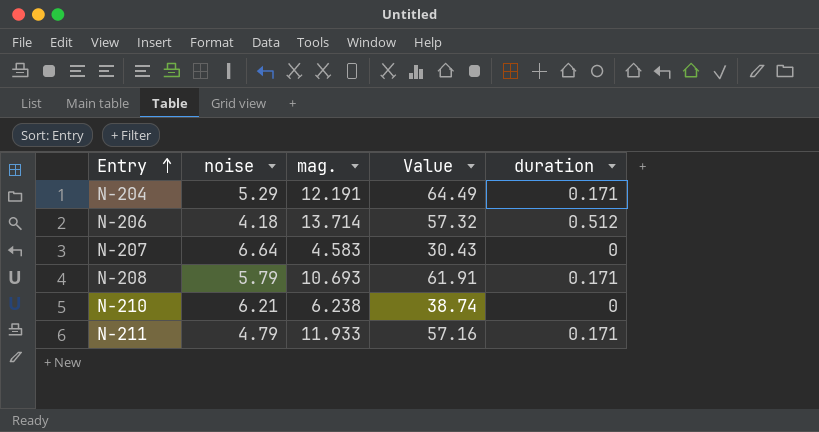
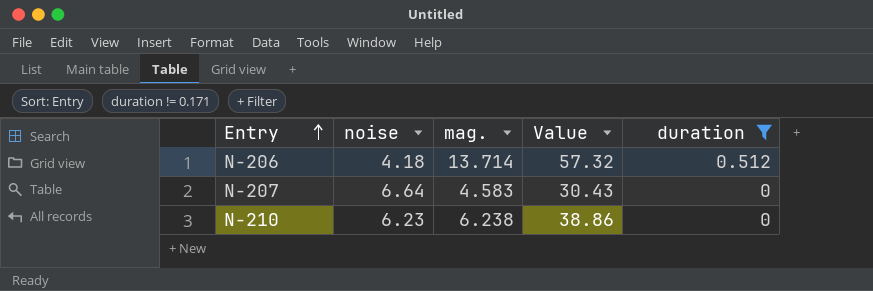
filter: none -> duration != 0.171
N-210 | noise: 6.21 -> 6.23
N-210 | Value: 38.74 -> 38.86

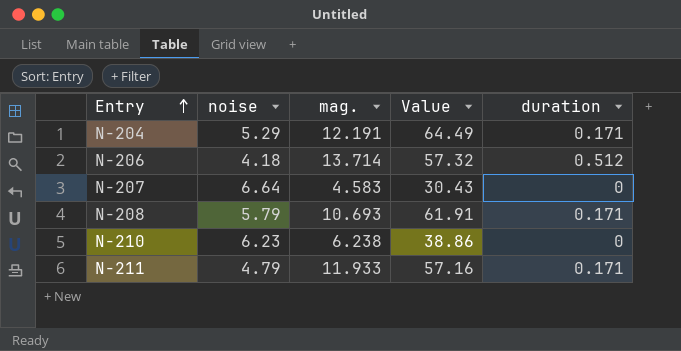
filter: duration != 0.171 -> none

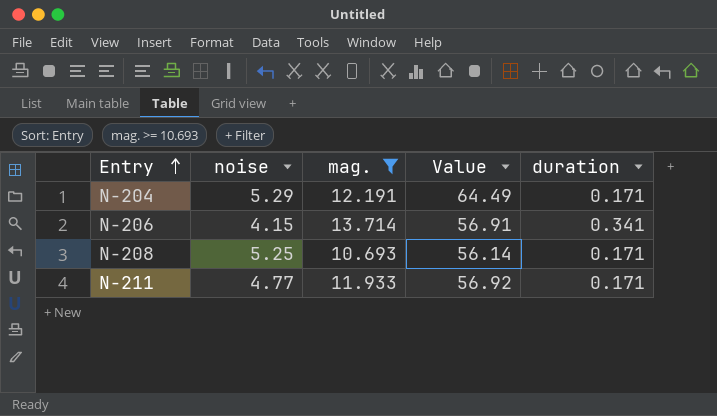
filter: none -> mag. >= 10.693
N-206 | noise: 4.18 -> 4.15
N-206 | Value: 57.32 -> 56.91
N-206 | duration: 0.512 -> 0.341
N-208 | noise: 5.79 -> 5.25
N-208 | Value: 61.91 -> 56.14
N-211 | noise: 4.79 -> 4.77
N-211 | Value: 57.16 -> 56.92

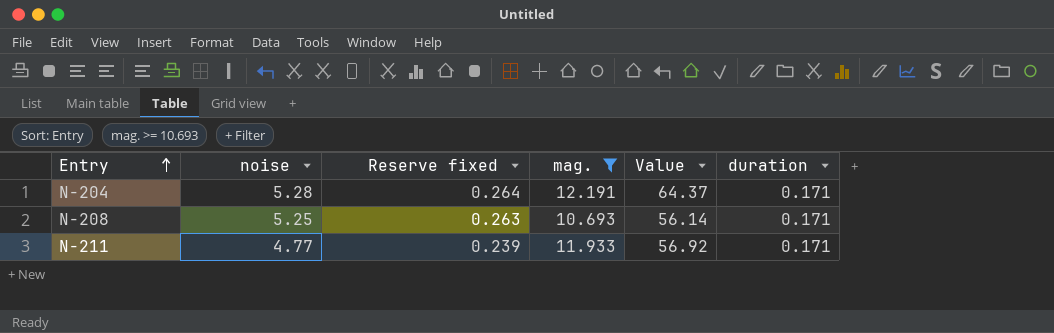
column Reserve fixed | formula: none -> [noise] * 0.05
row N-206: 4.15 | 13.714 | 56.91 | 0.341 -> none
N-204 | noise: 5.29 -> 5.28
N-204 | Value: 64.49 -> 64.37

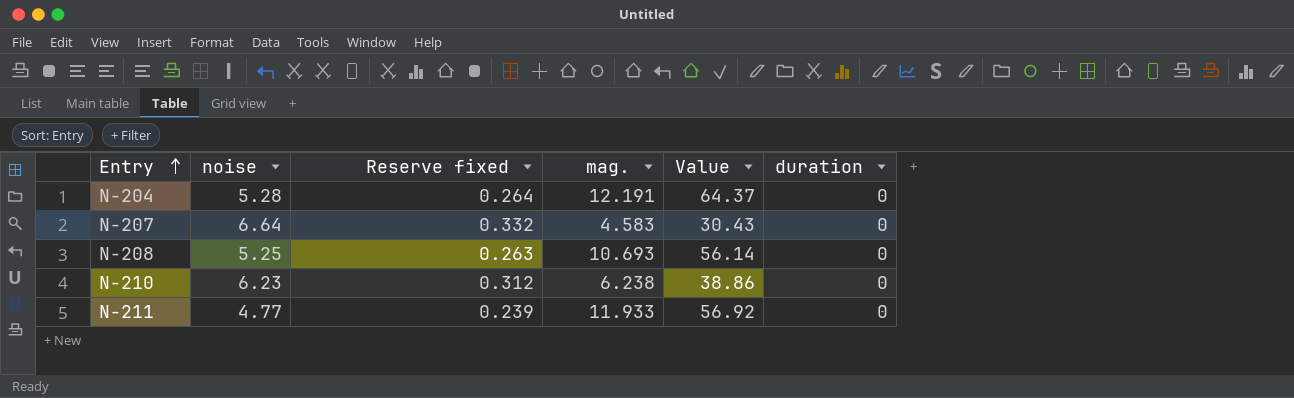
filter: mag. >= 10.693 -> none
N-204 | duration: 0.171 -> 0
N-208 | duration: 0.171 -> 0
N-211 | duration: 0.171 -> 0

